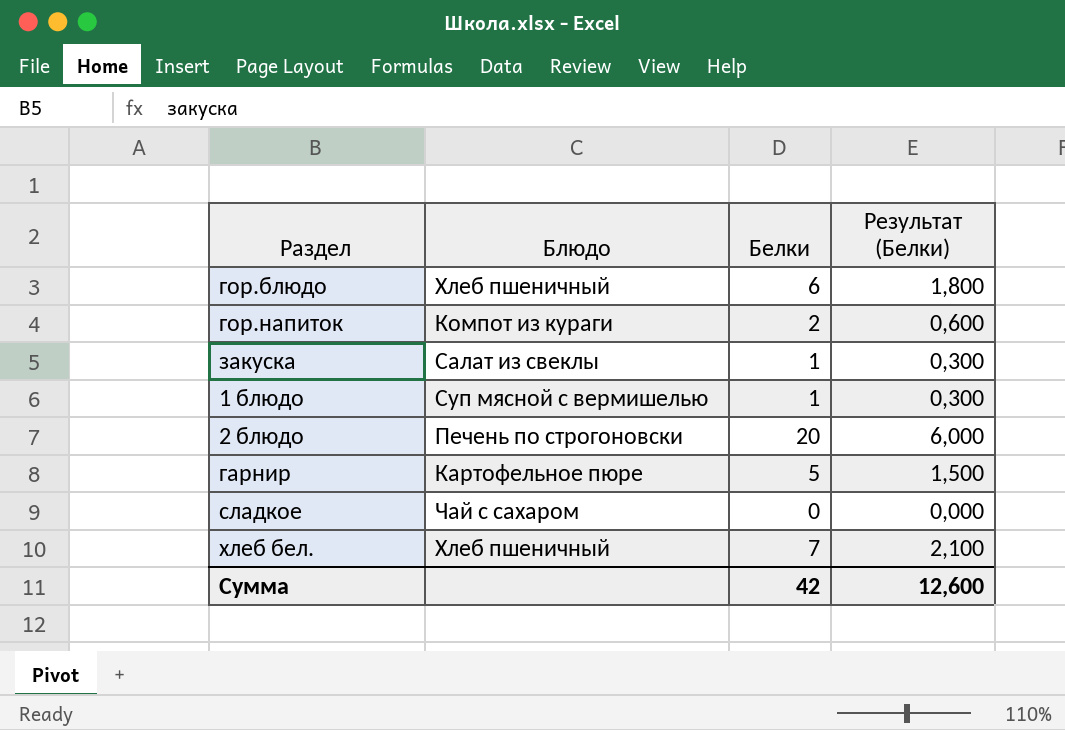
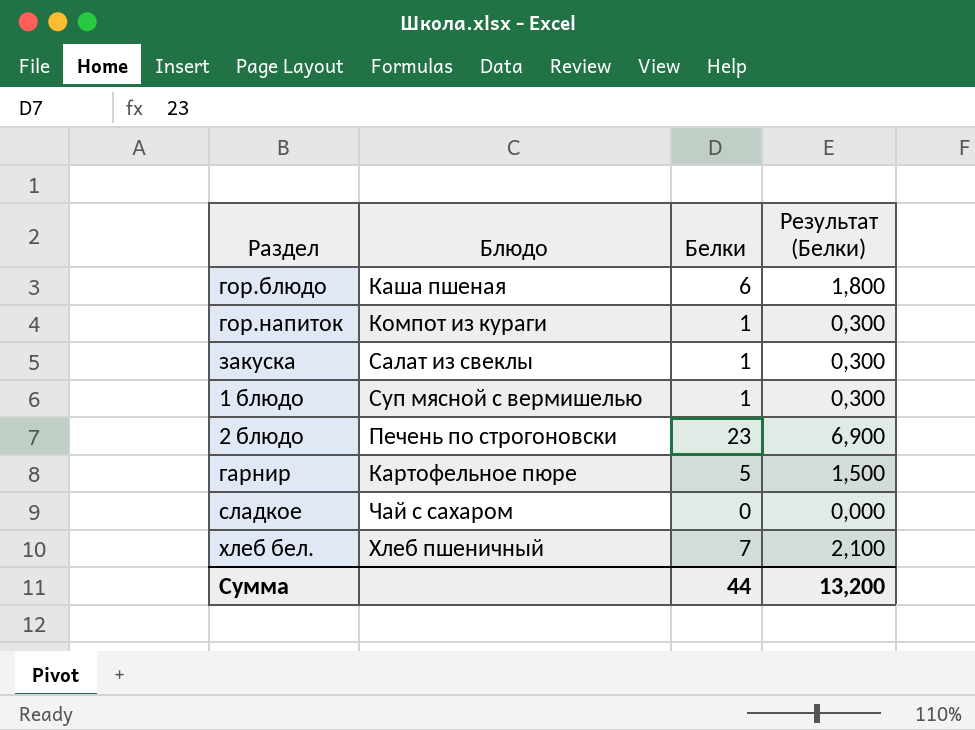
гор.блюдо | Блюдо: Хлеб пшеничный -> Каша пшеная
гор.напиток | Белки: 2 -> 1
гор.напиток | Результат (Белки): 0,600 -> 0,300
2 блюдо | Белки: 20 -> 23
2 блюдо | Результат (Белки): 6,000 -> 6,900
Сумма | Белки: 42 -> 44
Сумма | Результат (Белки): 12,600 -> 13,200

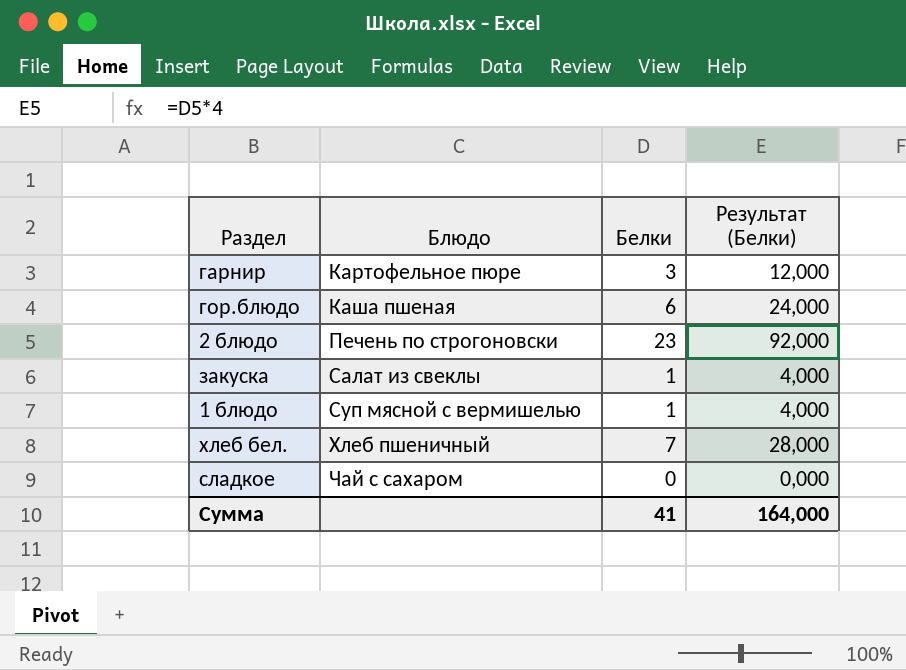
row order: none -> Блюдо ascending
column Результат (Белки) | formula: [Белки] * 0,3 -> [Белки] * 4
row гор.напиток: Компот из кураги | 1 | 0,300 -> none
гарнир | Белки: 5 -> 3
Сумма | Белки: 44 -> 41
Сумма | Результат (Белки): 13,200 -> 164,000

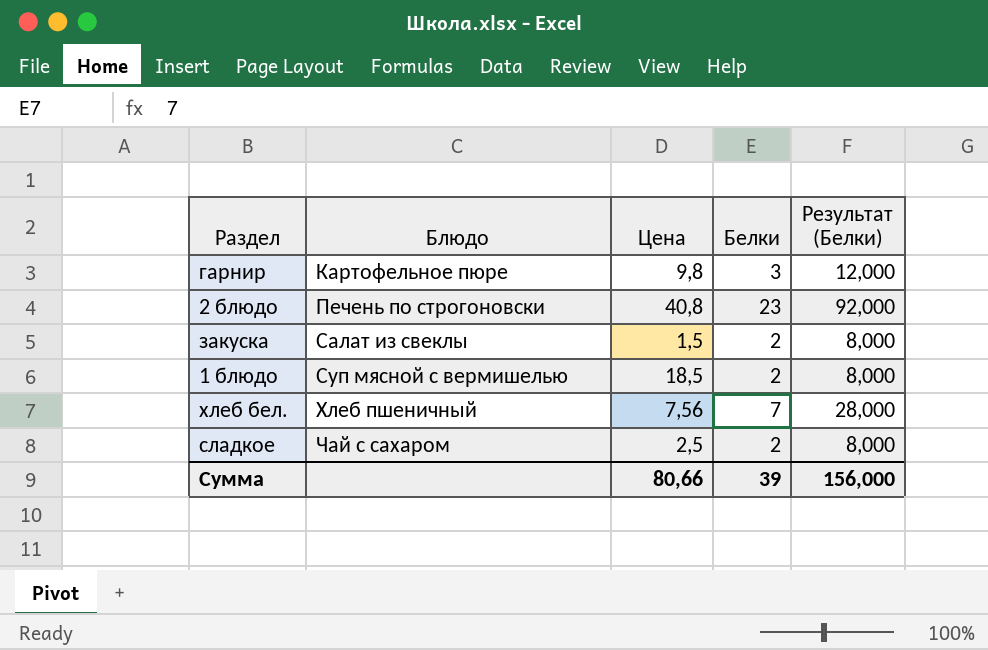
column Цена | position: none -> 3
row гор.блюдо: Каша пшеная | 6 | 24,000 -> none
закуска | Белки: 1 -> 2
закуска | Результат (Белки): 4,000 -> 8,000
1 блюдо | Белки: 1 -> 2
1 блюдо | Результат (Белки): 4,000 -> 8,000
сладкое | Белки: 0 -> 2
сладкое | Результат (Белки): 0,000 -> 8,000
Сумма | Белки: 41 -> 39
Сумма | Результат (Белки): 164,000 -> 156,000

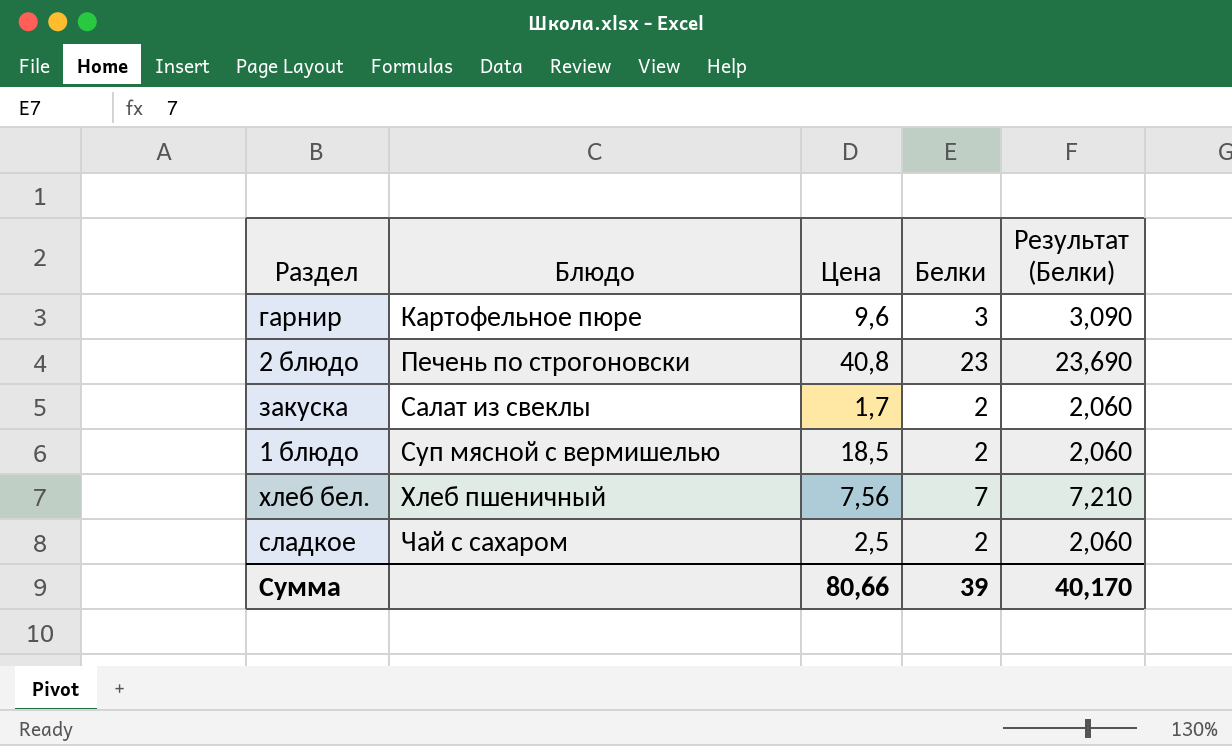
column Результат (Белки) | formula: [Белки] * 4 -> [Белки] * 1,03
гарнир | Цена: 9,8 -> 9,6
закуска | Цена: 1,5 -> 1,7
Сумма | Результат (Белки): 156,000 -> 40,170

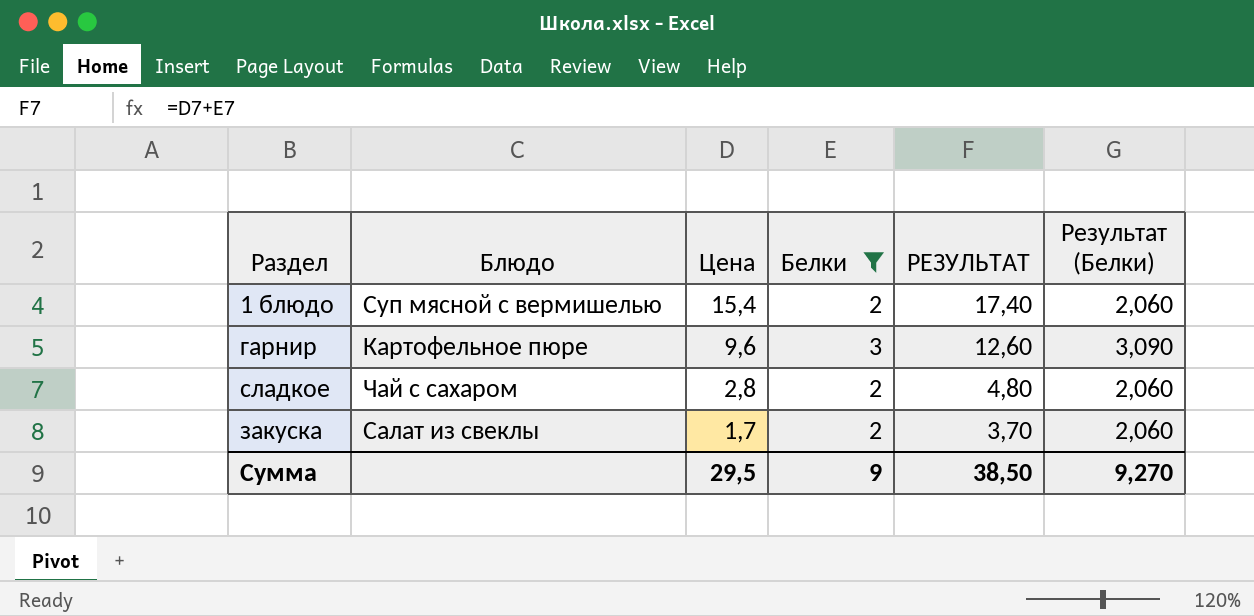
filter: none -> Белки <= 3
row order: Блюдо ascending -> Цена descending
column РЕЗУЛЬТАТ | formula: none -> [Цена] + [Белки]
1 блюдо | Цена: 18,5 -> 15,4
сладкое | Цена: 2,5 -> 2,8
Сумма | Цена: 80,66 -> 29,5
Сумма | Белки: 39 -> 9
Сумма | Результат (Белки): 40,170 -> 9,270

